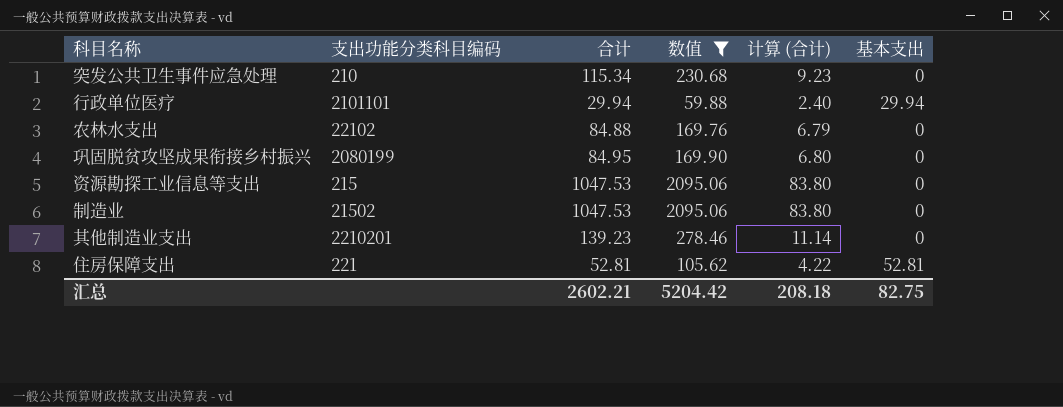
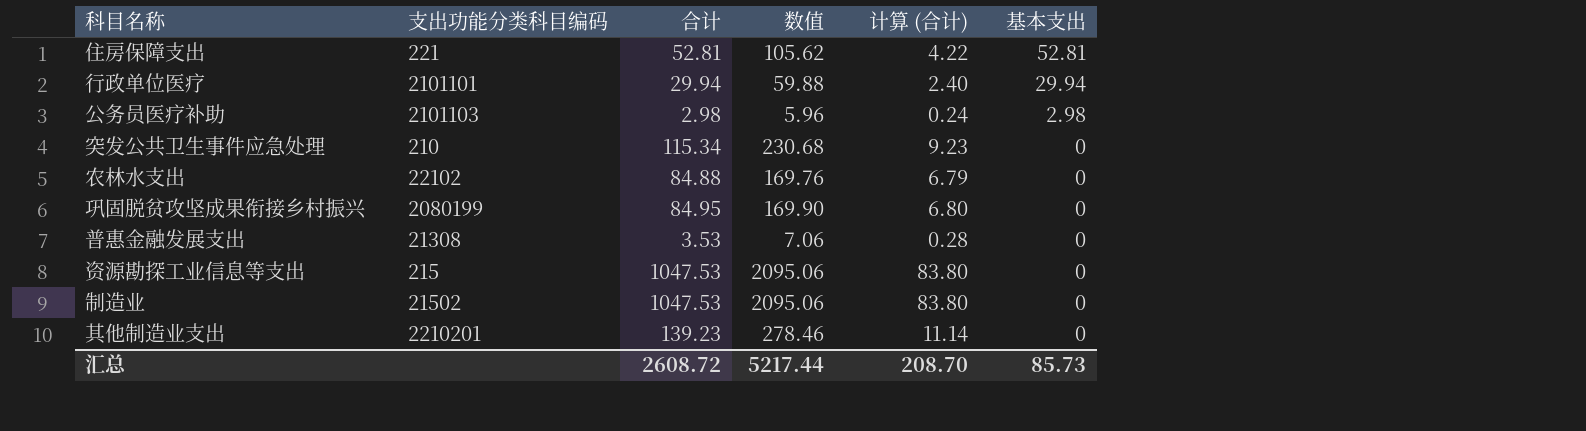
filter: 数值 >= 59.88 -> none
row order: none -> 基本支出 descending
汇总 | 合计: 2602.21 -> 2608.72
汇总 | 数值: 5204.42 -> 5217.44
汇总 | 计算 (合计): 208.18 -> 208.70
汇总 | 基本支出: 82.75 -> 85.73

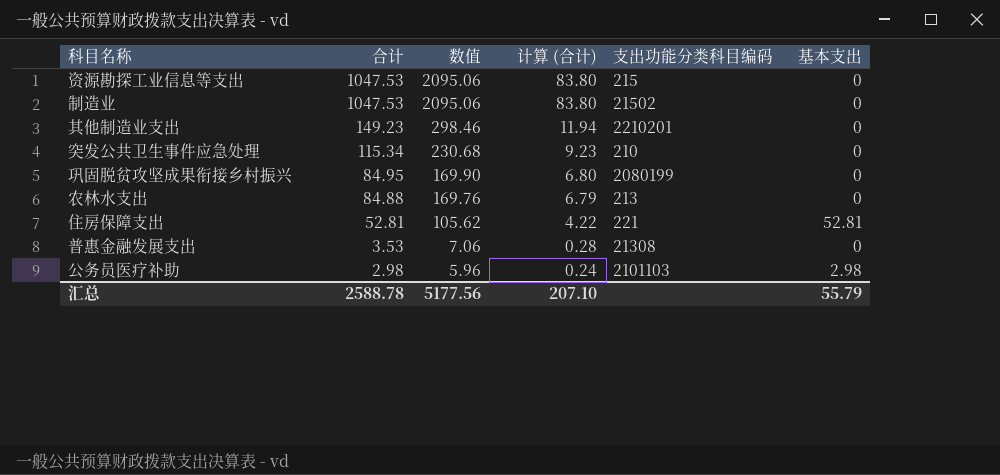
row order: 基本支出 descending -> 合计 descending
column 支出功能分类科目编码 | position: 2 -> 5
row 行政单位医疗: 2101101 | 29.94 | 59.88 | 2.40 | 29.94 -> none
其他制造业支出 | 合计: 139.23 -> 149.23
其他制造业支出 | 数值: 278.46 -> 298.46
其他制造业支出 | 计算 (合计): 11.14 -> 11.94
农林水支出 | 支出功能分类科目编码: 22102 -> 213
汇总 | 合计: 2608.72 -> 2588.78
汇总 | 数值: 5217.44 -> 5177.56
汇总 | 计算 (合计): 208.70 -> 207.10
汇总 | 基本支出: 85.73 -> 55.79

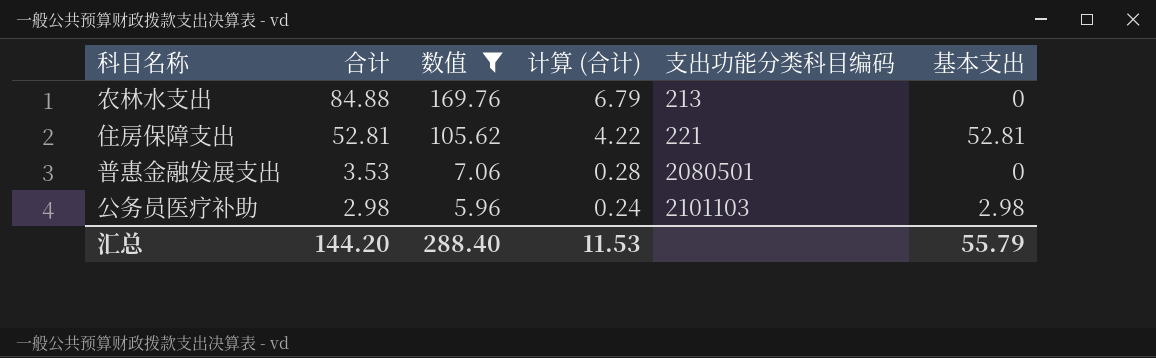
filter: none -> 数值 <= 169.76
普惠金融发展支出 | 支出功能分类科目编码: 21308 -> 2080501
汇总 | 合计: 2588.78 -> 144.20
汇总 | 数值: 5177.56 -> 288.40
汇总 | 计算 (合计): 207.10 -> 11.53

